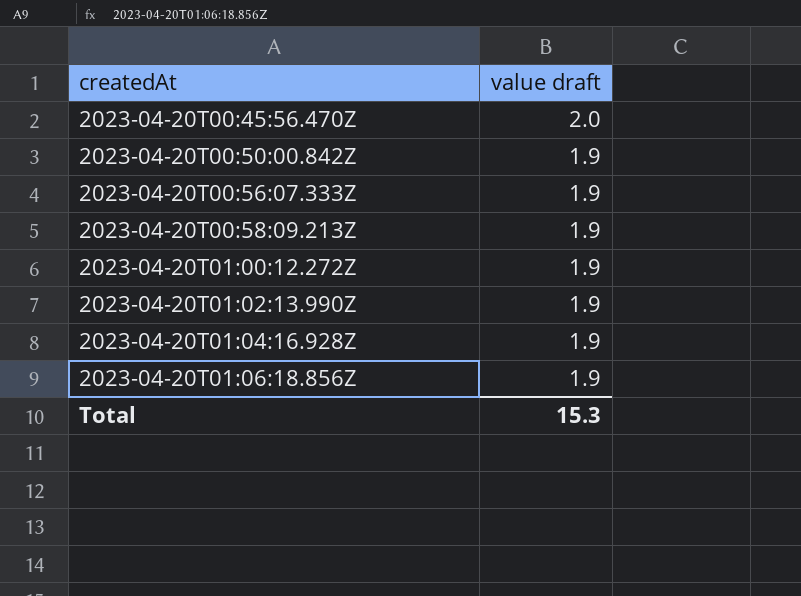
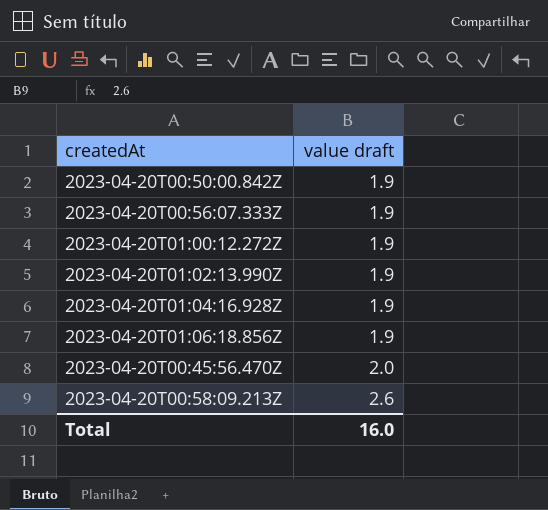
row order: createdAt ascending -> value draft ascending
2023-04-20T00:58:09.213Z | value draft: 1.9 -> 2.6
Total | value draft: 15.3 -> 16.0

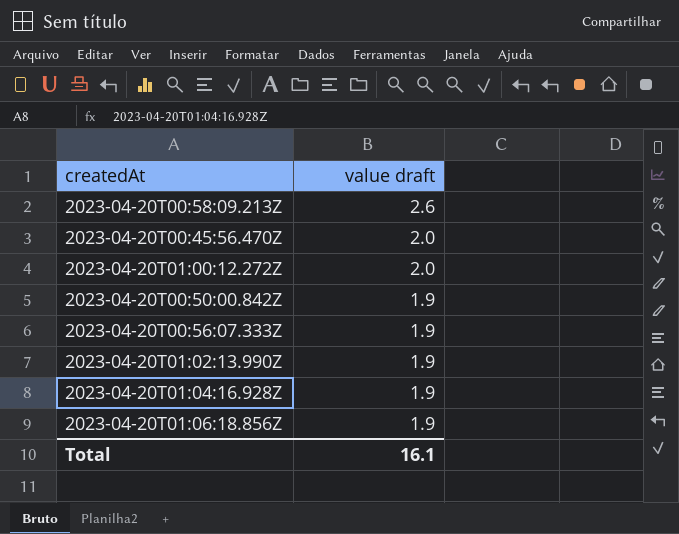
row order: value draft ascending -> value draft descending
2023-04-20T01:00:12.272Z | value draft: 1.9 -> 2.0
Total | value draft: 16.0 -> 16.1

